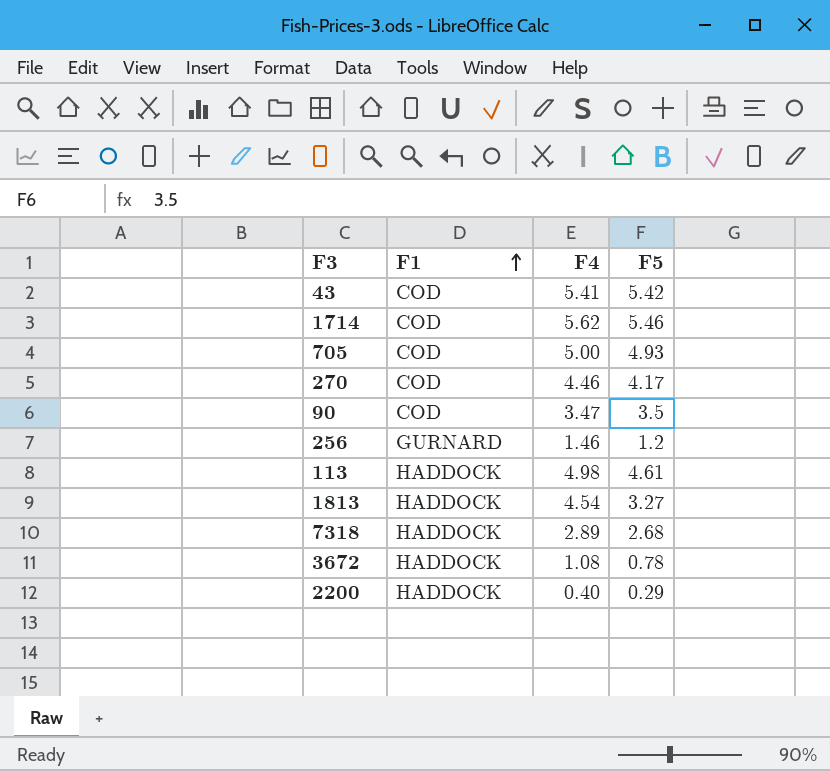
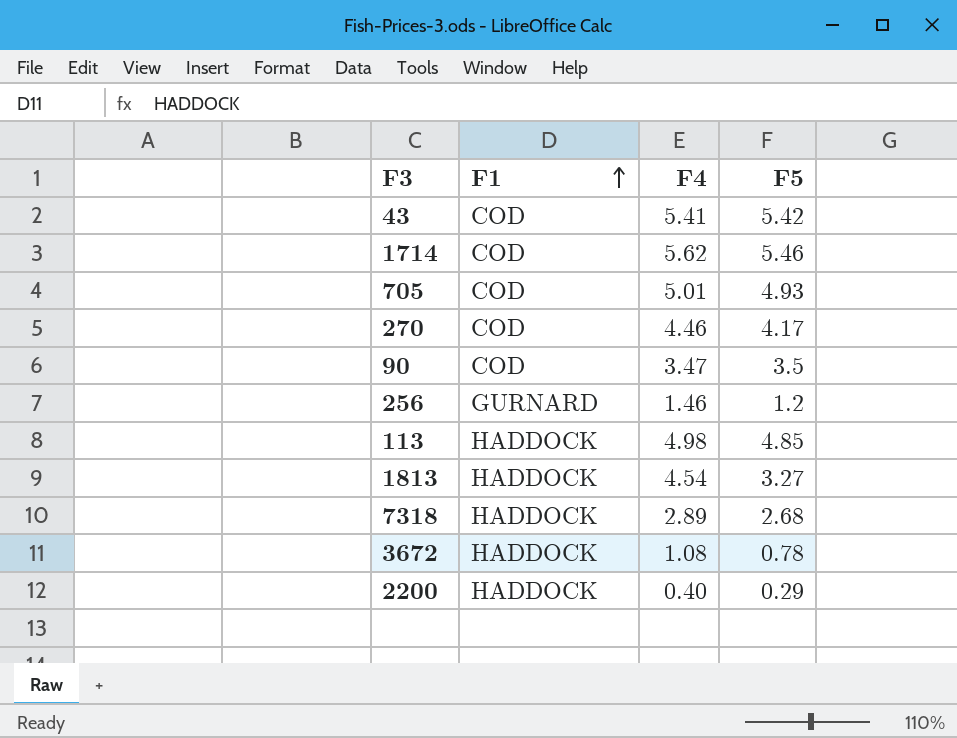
705 | F4: 5.00 -> 5.01
113 | F5: 4.61 -> 4.85

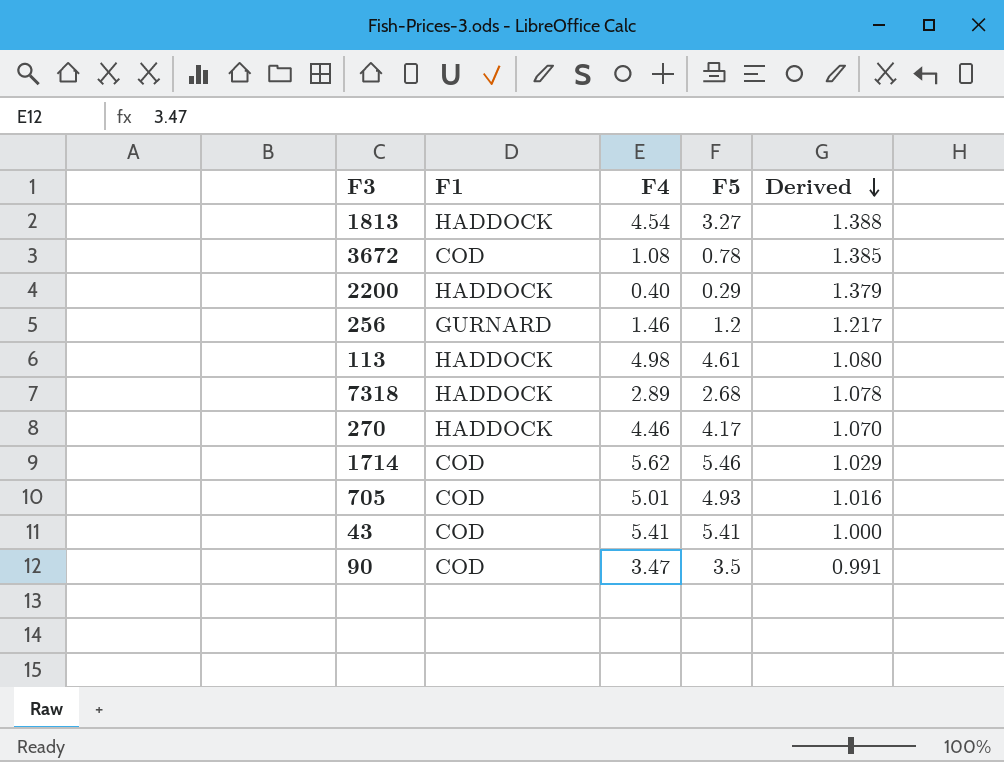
row order: F1 ascending -> Derived descending
column Derived | formula: none -> [F4] / [F5]
3672 | F1: HADDOCK -> COD
113 | F5: 4.85 -> 4.61
270 | F1: COD -> HADDOCK
43 | F5: 5.42 -> 5.41

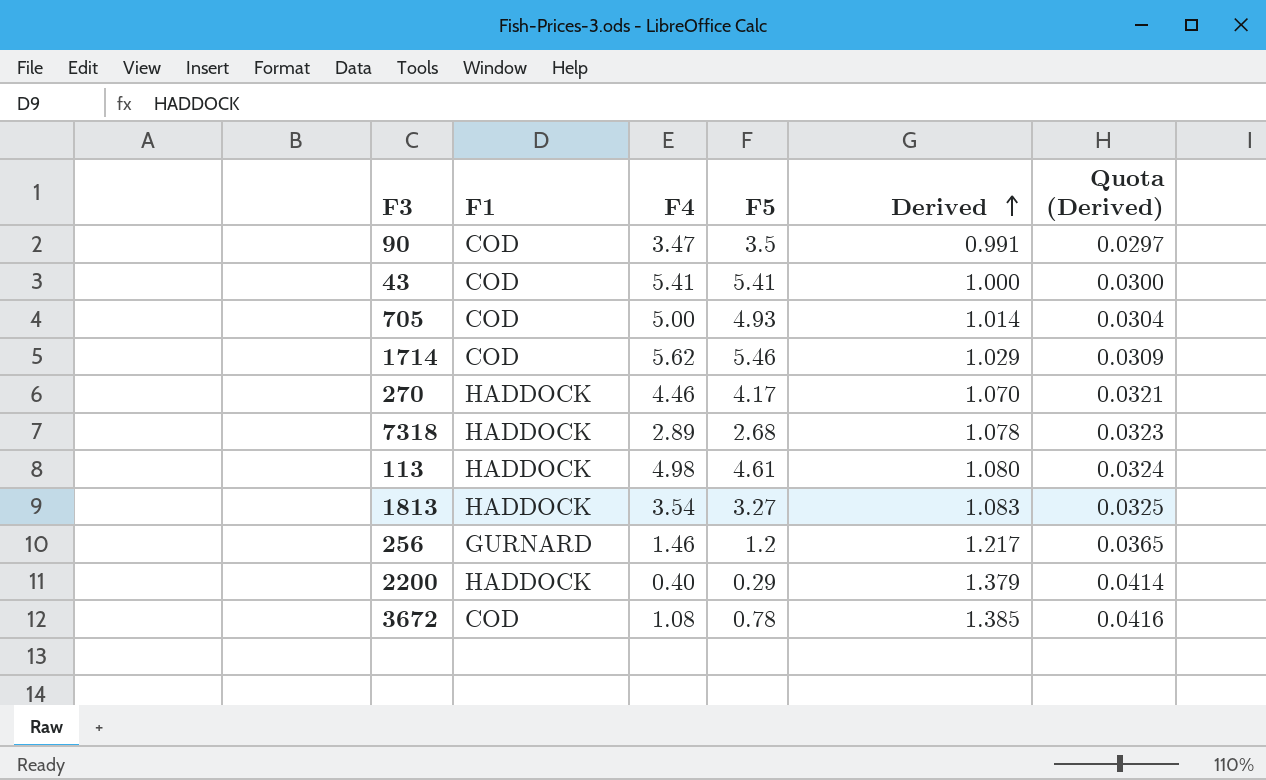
row order: Derived descending -> Derived ascending
column Quota (Derived) | formula: none -> [Derived] * 0.03
705 | F4: 5.01 -> 5.00
705 | Derived: 1.016 -> 1.014
1813 | F4: 4.54 -> 3.54
1813 | Derived: 1.388 -> 1.083

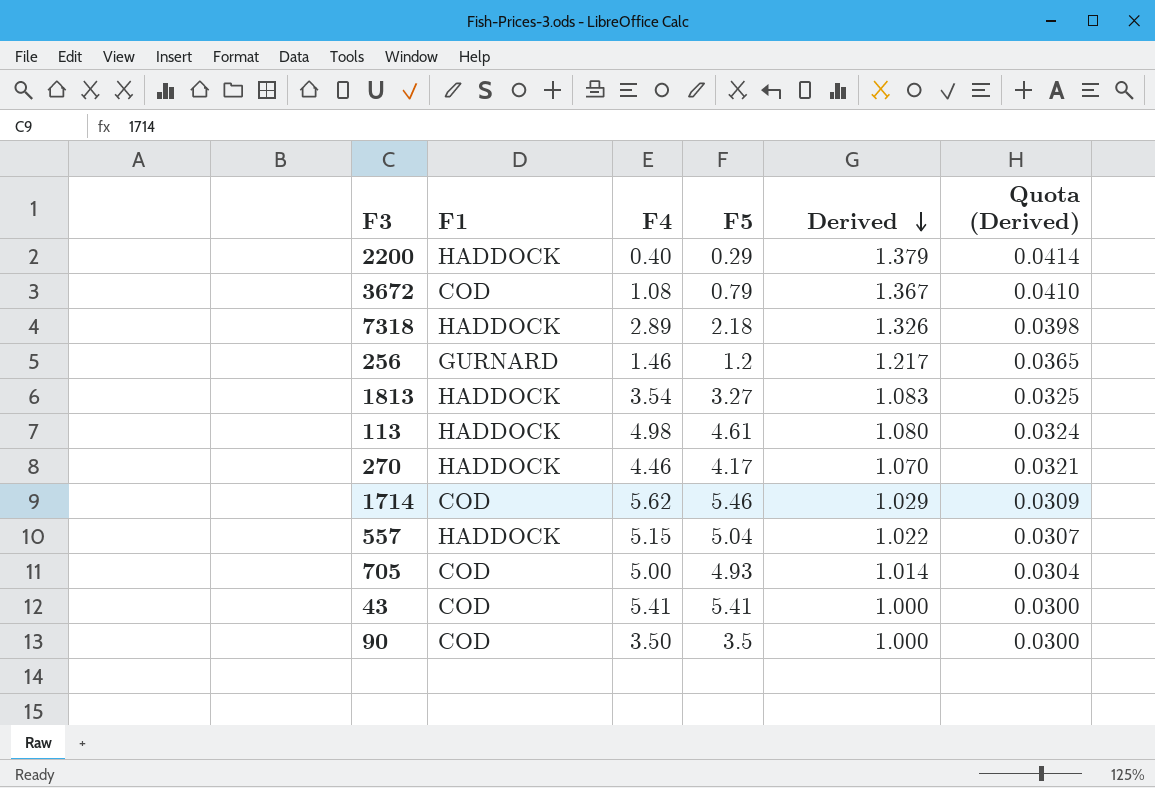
row order: Derived ascending -> Derived descending
3672 | F5: 0.78 -> 0.79
3672 | Derived: 1.385 -> 1.367
3672 | Quota (Derived): 0.0416 -> 0.0410
7318 | F5: 2.68 -> 2.18
7318 | Derived: 1.078 -> 1.326
7318 | Quota (Derived): 0.0323 -> 0.0398
row 557: none -> HADDOCK | 5.15 | 5.04 | 1.022 | 0.0307
90 | F4: 3.47 -> 3.50
90 | Derived: 0.991 -> 1.000
90 | Quota (Derived): 0.0297 -> 0.0300

